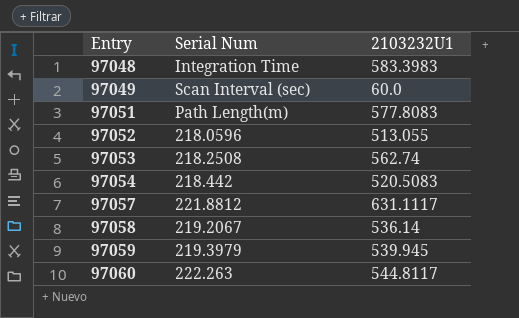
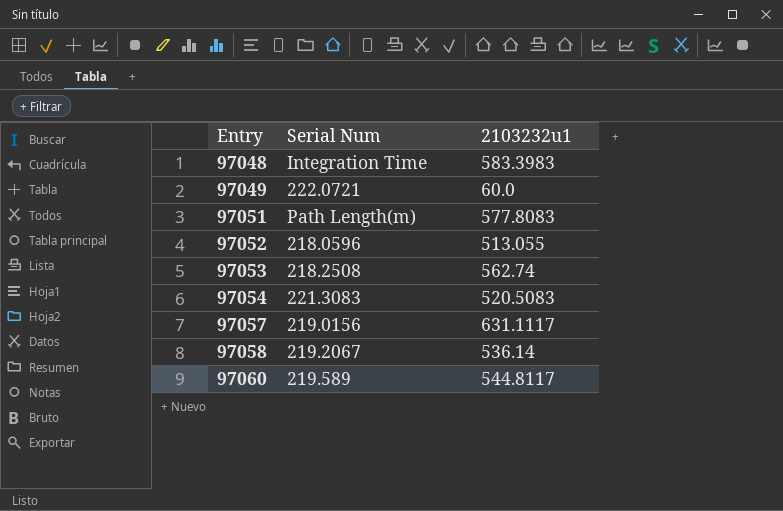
column name: 2103232U1 -> 2103232u1
row 97059: 219.3979 | 539.945 -> none
97049 | Serial Num: Scan Interval (sec) -> 222.0721
97054 | Serial Num: 218.442 -> 221.3083
97057 | Serial Num: 221.8812 -> 219.0156
97060 | Serial Num: 222.263 -> 219.589

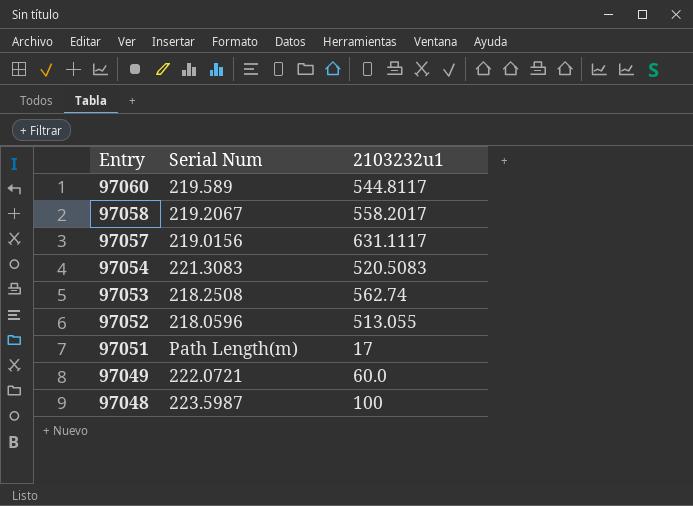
row order: Entry ascending -> Entry descending
97058 | 2103232u1: 536.14 -> 558.2017
97051 | 2103232u1: 577.8083 -> 17
97048 | Serial Num: Integration Time -> 223.5987
97048 | 2103232u1: 583.3983 -> 100

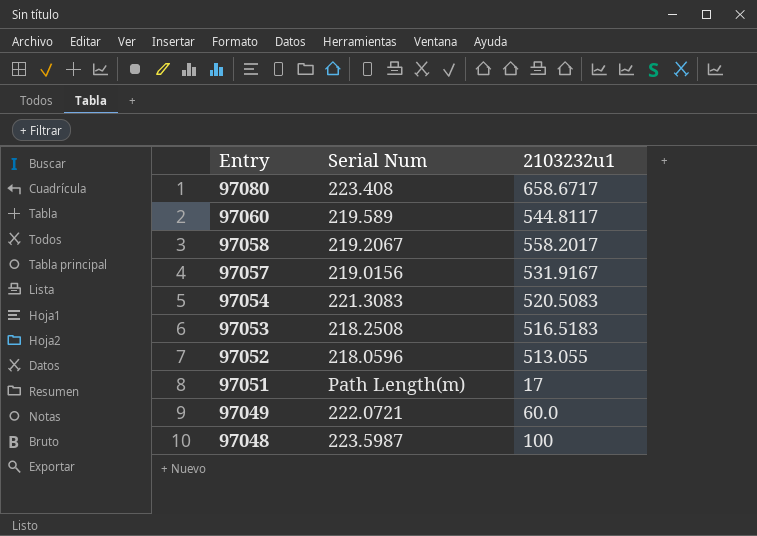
row 97080: none -> 223.408 | 658.6717
97057 | 2103232u1: 631.1117 -> 531.9167
97053 | 2103232u1: 562.74 -> 516.5183

